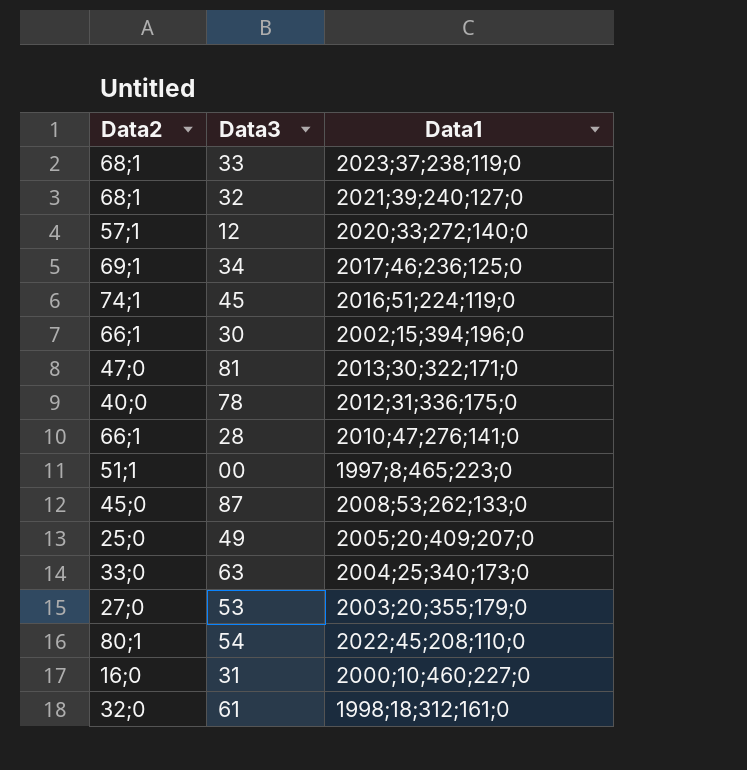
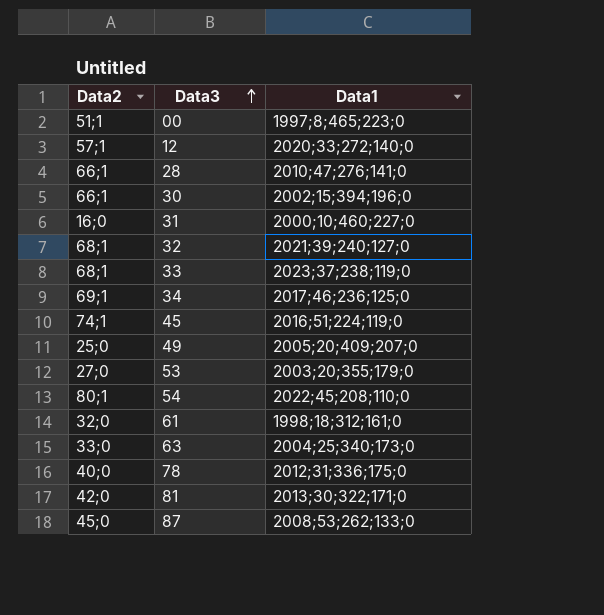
row order: none -> Data3 ascending
81 | Data2: 47;0 -> 42;0

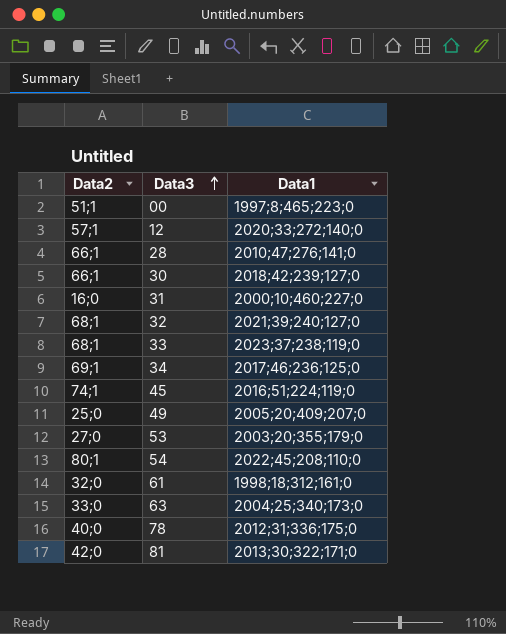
row 87: 45;0 | 2008;53;262;133;0 -> none
30 | Data1: 2002;15;394;196;0 -> 2018;42;239;127;0

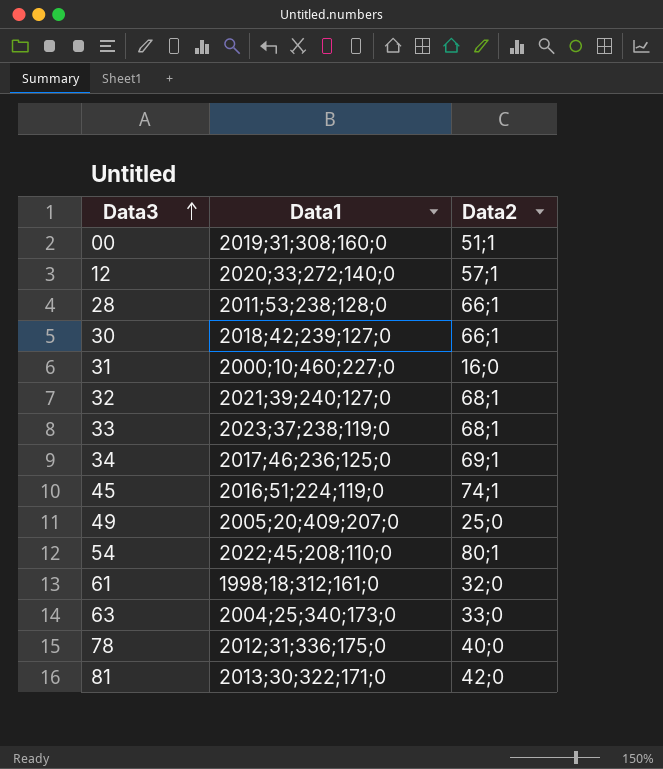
column Data2 | position: 1 -> 3
row 53: 27;0 | 2003;20;355;179;0 -> none
00 | Data1: 1997;8;465;223;0 -> 2019;31;308;160;0
28 | Data1: 2010;47;276;141;0 -> 2011;53;238;128;0

